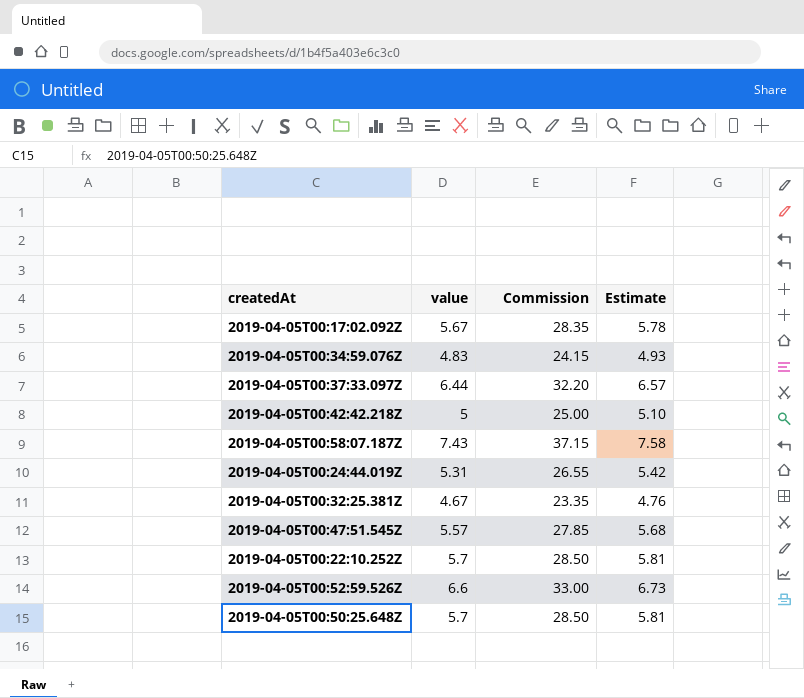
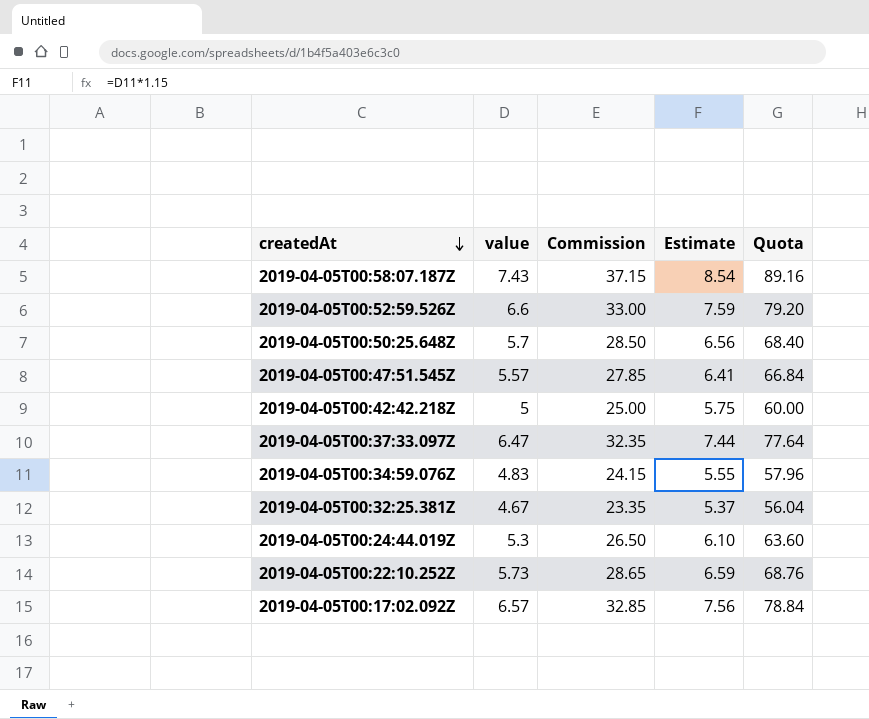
row order: none -> createdAt descending
column Estimate | formula: [value] * 1.02 -> [value] * 1.15
column Quota | formula: none -> [value] * 12
2019-04-05T00:37:33.097Z | value: 6.44 -> 6.47
2019-04-05T00:37:33.097Z | Commission: 32.20 -> 32.35
2019-04-05T00:24:44.019Z | value: 5.31 -> 5.3
2019-04-05T00:24:44.019Z | Commission: 26.55 -> 26.50
2019-04-05T00:22:10.252Z | value: 5.7 -> 5.73
2019-04-05T00:22:10.252Z | Commission: 28.50 -> 28.65
2019-04-05T00:17:02.092Z | value: 5.67 -> 6.57
2019-04-05T00:17:02.092Z | Commission: 28.35 -> 32.85

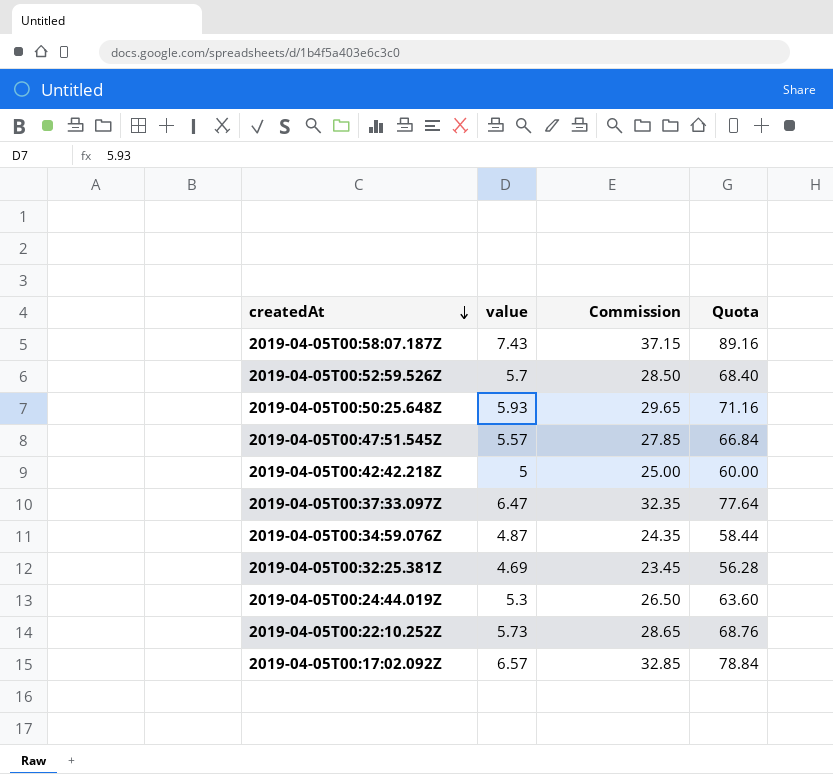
column Estimate | formula: [value] * 1.15 -> none
2019-04-05T00:52:59.526Z | value: 6.6 -> 5.7
2019-04-05T00:52:59.526Z | Commission: 33.00 -> 28.50
2019-04-05T00:52:59.526Z | Quota: 79.20 -> 68.40
2019-04-05T00:50:25.648Z | value: 5.7 -> 5.93
2019-04-05T00:50:25.648Z | Commission: 28.50 -> 29.65
2019-04-05T00:50:25.648Z | Quota: 68.40 -> 71.16
2019-04-05T00:34:59.076Z | value: 4.83 -> 4.87
2019-04-05T00:34:59.076Z | Commission: 24.15 -> 24.35
2019-04-05T00:34:59.076Z | Quota: 57.96 -> 58.44
2019-04-05T00:32:25.381Z | value: 4.67 -> 4.69
2019-04-05T00:32:25.381Z | Commission: 23.35 -> 23.45
2019-04-05T00:32:25.381Z | Quota: 56.04 -> 56.28

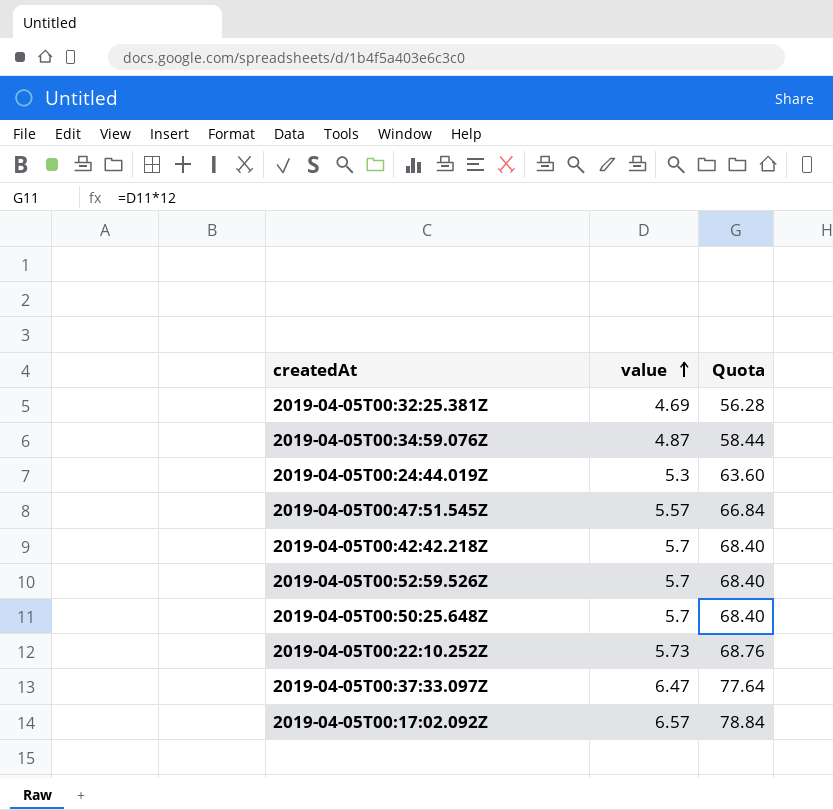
row order: createdAt descending -> value ascending
column Commission | formula: [value] * 5 -> none
row 2019-04-05T00:58:07.187Z: 7.43 | 37.15 | 89.16 -> none
2019-04-05T00:42:42.218Z | value: 5 -> 5.7
2019-04-05T00:42:42.218Z | Quota: 60.00 -> 68.40
2019-04-05T00:50:25.648Z | value: 5.93 -> 5.7
2019-04-05T00:50:25.648Z | Quota: 71.16 -> 68.40

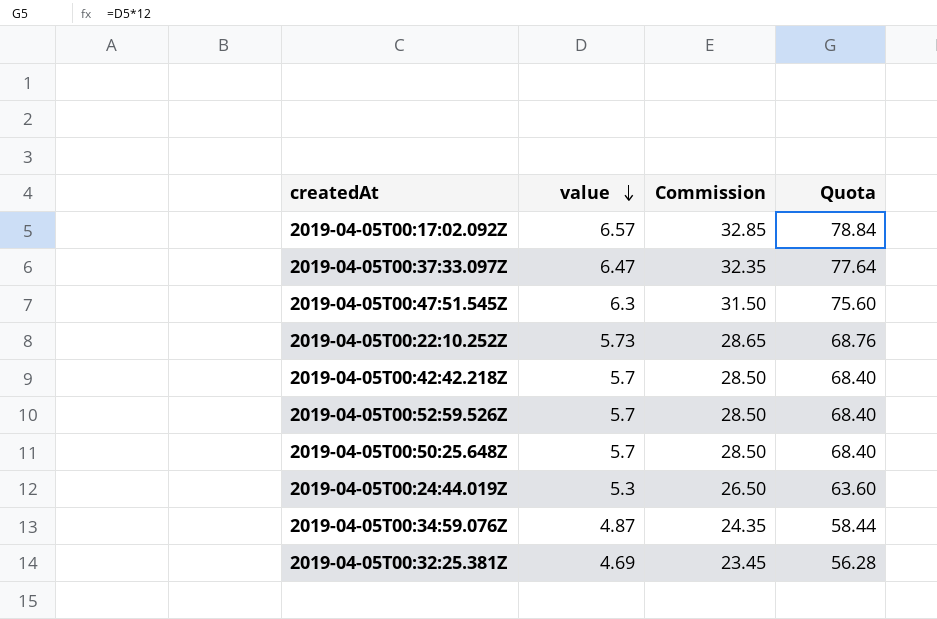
row order: value ascending -> value descending
column Commission | formula: none -> [value] * 5
2019-04-05T00:47:51.545Z | value: 5.57 -> 6.3
2019-04-05T00:47:51.545Z | Quota: 66.84 -> 75.60

